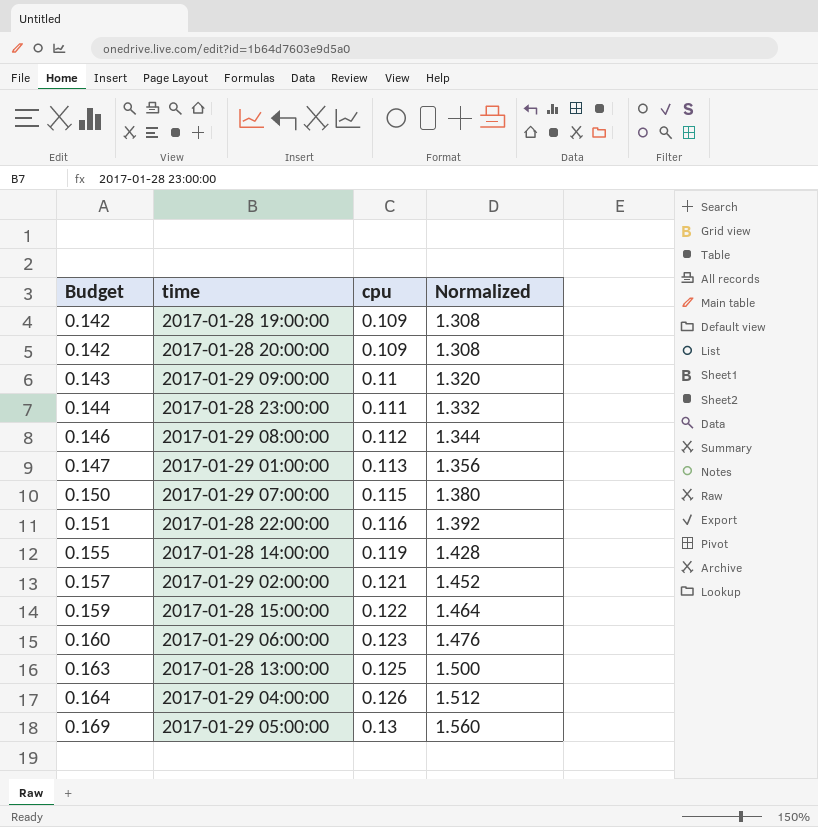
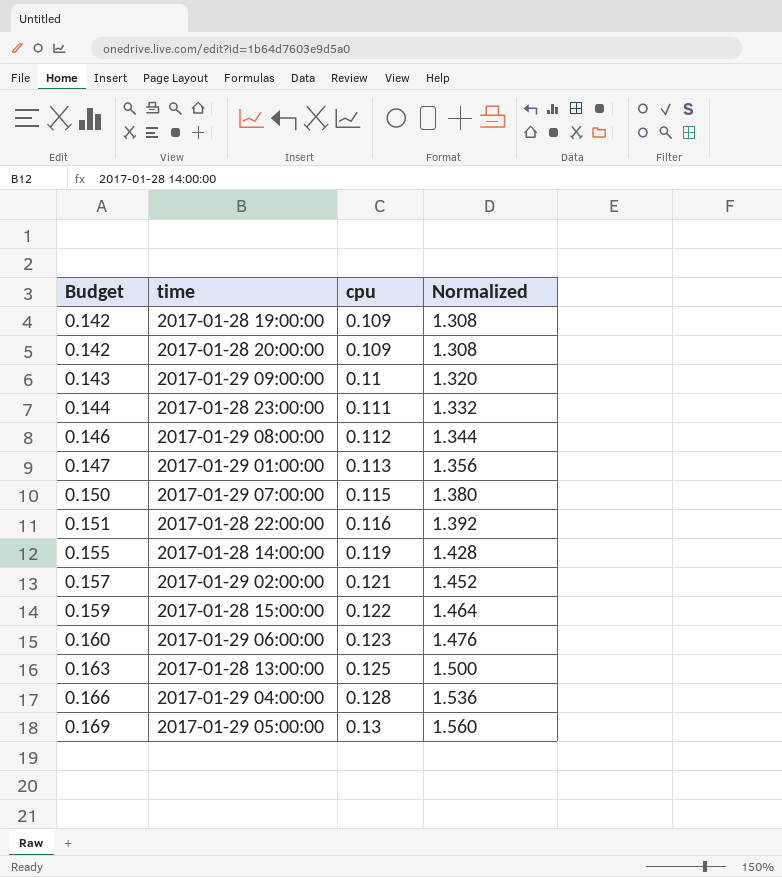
2017-01-29 04:00:00 | Budget: 0.164 -> 0.166
2017-01-29 04:00:00 | cpu: 0.126 -> 0.128
2017-01-29 04:00:00 | Normalized: 1.512 -> 1.536

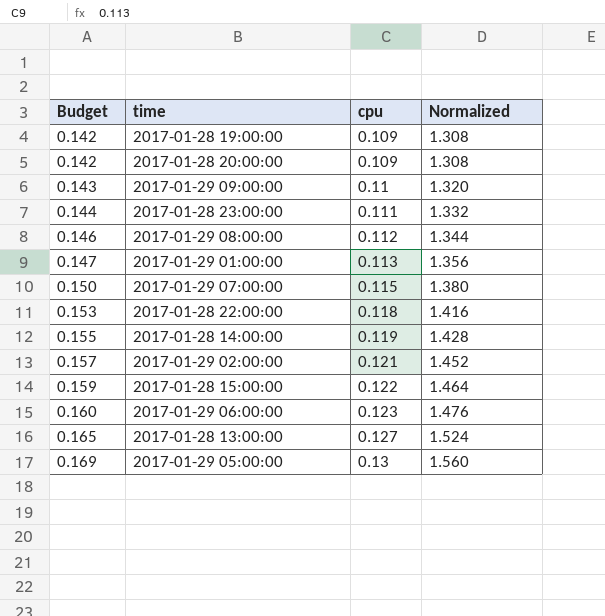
row 2017-01-29 04:00:00: 0.166 | 0.128 | 1.536 -> none
2017-01-28 22:00:00 | Budget: 0.151 -> 0.153
2017-01-28 22:00:00 | cpu: 0.116 -> 0.118
2017-01-28 22:00:00 | Normalized: 1.392 -> 1.416
2017-01-28 13:00:00 | Budget: 0.163 -> 0.165
2017-01-28 13:00:00 | cpu: 0.125 -> 0.127
2017-01-28 13:00:00 | Normalized: 1.500 -> 1.524

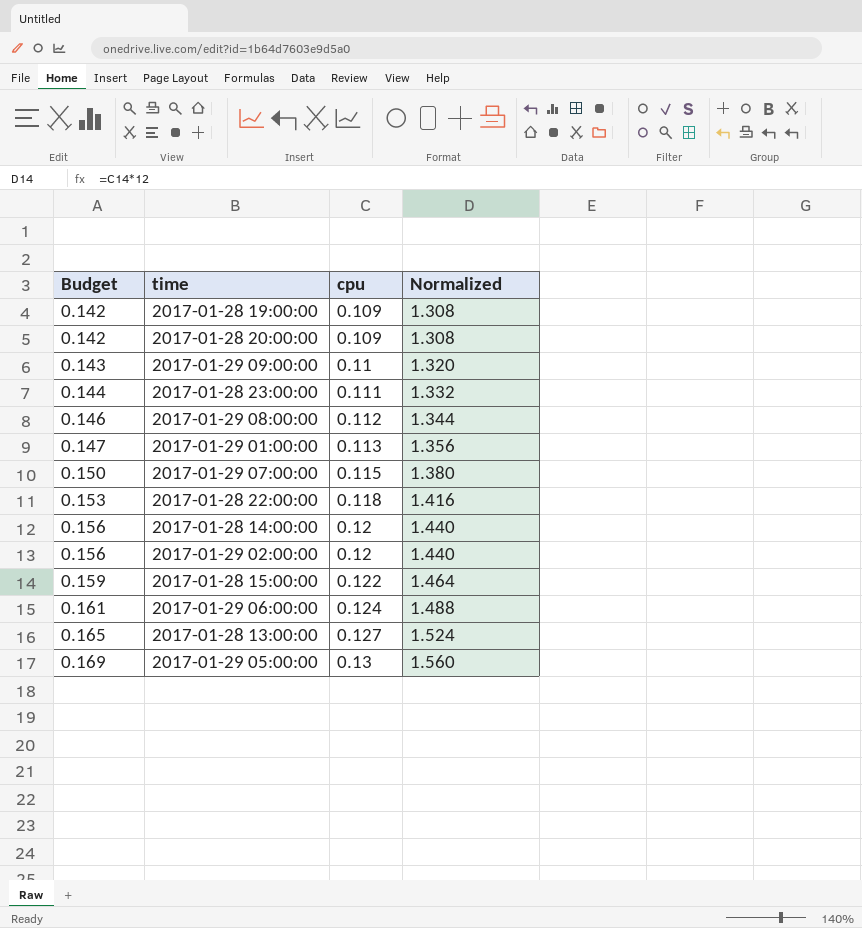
2017-01-28 14:00:00 | Budget: 0.155 -> 0.156
2017-01-28 14:00:00 | cpu: 0.119 -> 0.12
2017-01-28 14:00:00 | Normalized: 1.428 -> 1.440
2017-01-29 02:00:00 | Budget: 0.157 -> 0.156
2017-01-29 02:00:00 | cpu: 0.121 -> 0.12
2017-01-29 02:00:00 | Normalized: 1.452 -> 1.440
2017-01-29 06:00:00 | Budget: 0.160 -> 0.161
2017-01-29 06:00:00 | cpu: 0.123 -> 0.124
2017-01-29 06:00:00 | Normalized: 1.476 -> 1.488

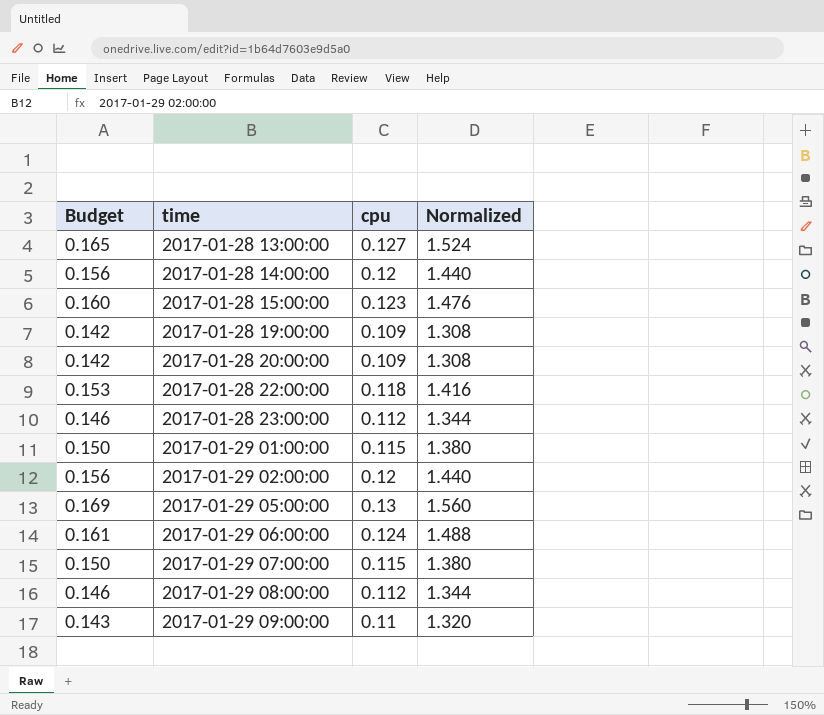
row order: Budget ascending -> time ascending
2017-01-28 15:00:00 | Budget: 0.159 -> 0.160
2017-01-28 15:00:00 | cpu: 0.122 -> 0.123
2017-01-28 15:00:00 | Normalized: 1.464 -> 1.476
2017-01-28 23:00:00 | Budget: 0.144 -> 0.146
2017-01-28 23:00:00 | cpu: 0.111 -> 0.112
2017-01-28 23:00:00 | Normalized: 1.332 -> 1.344
2017-01-29 01:00:00 | Budget: 0.147 -> 0.150
2017-01-29 01:00:00 | cpu: 0.113 -> 0.115
2017-01-29 01:00:00 | Normalized: 1.356 -> 1.380

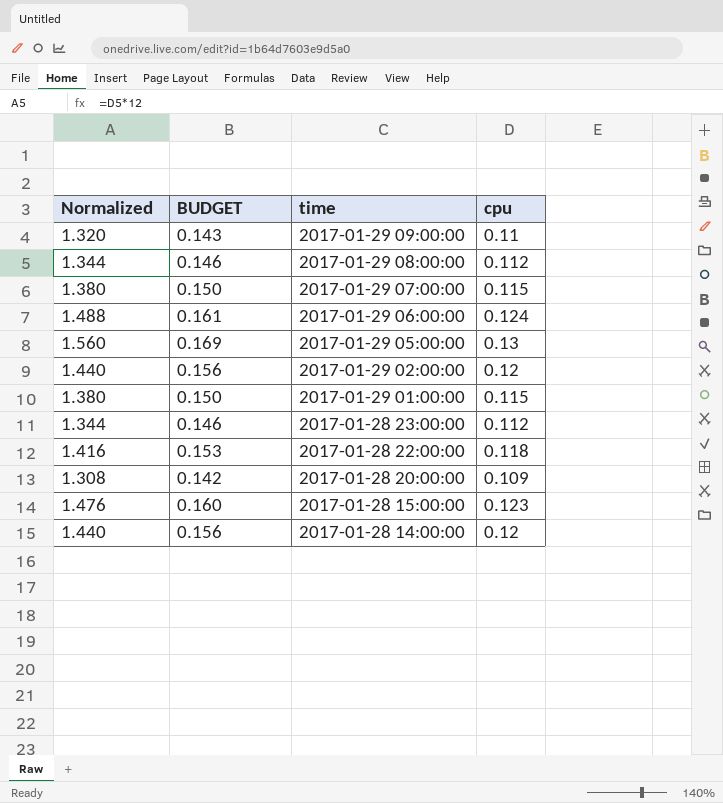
row order: time ascending -> time descending
column Normalized | position: 4 -> 1
column name: Budget -> BUDGET
row 2017-01-28 13:00:00: 0.165 | 0.127 | 1.524 -> none
row 2017-01-28 19:00:00: 0.142 | 0.109 | 1.308 -> none

